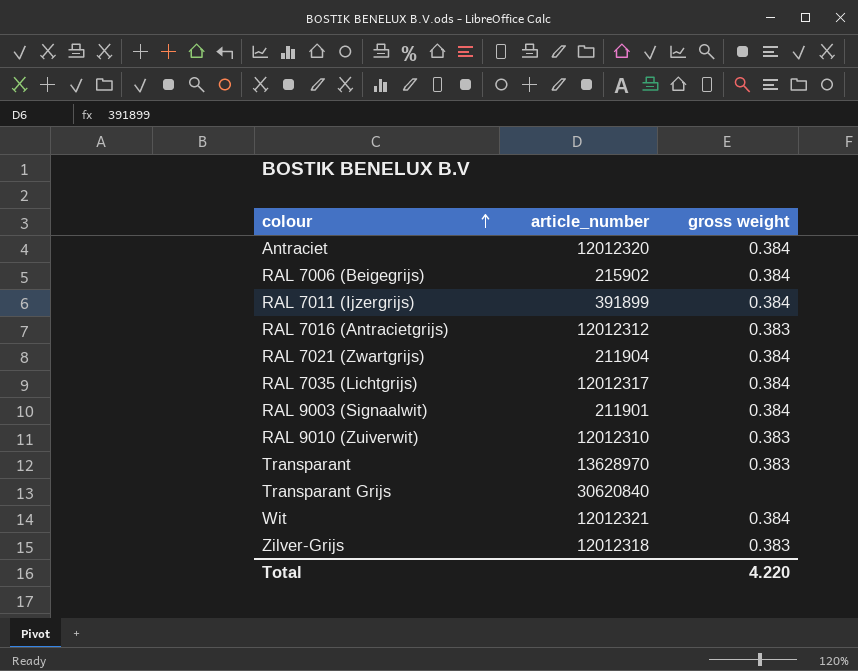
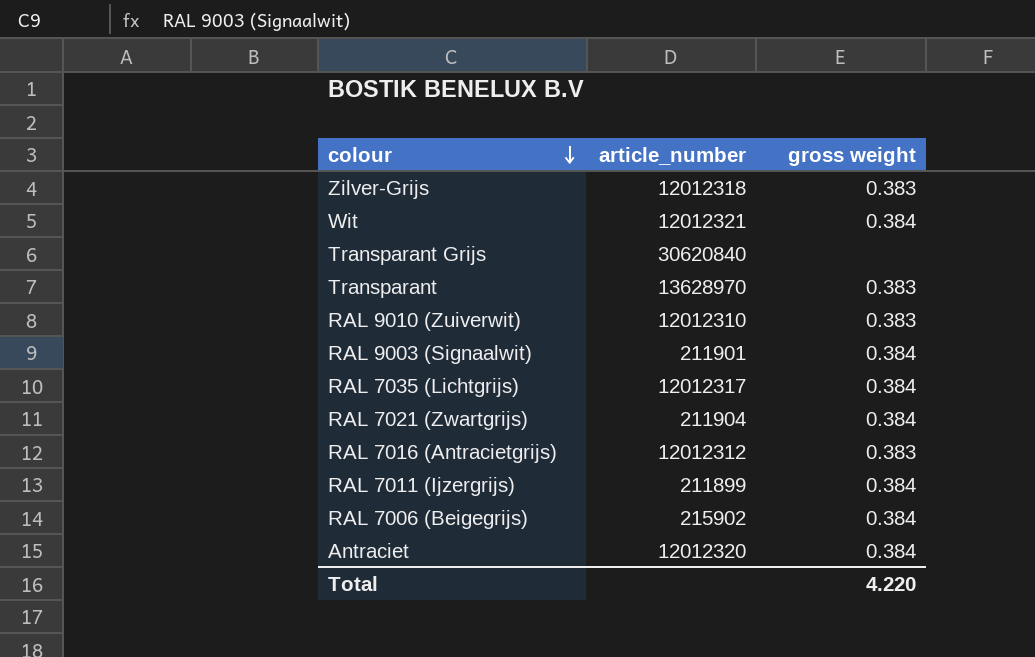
row order: colour ascending -> colour descending
RAL 7011 (Ijzergrijs) | article_number: 391899 -> 211899

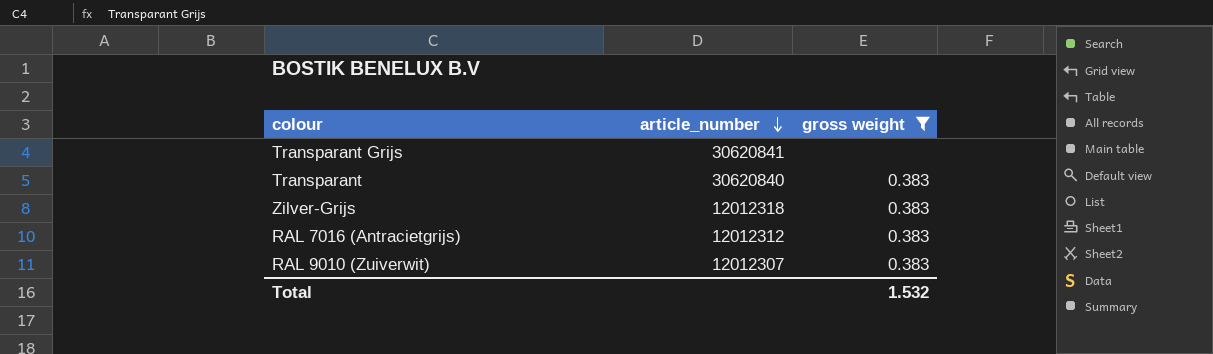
filter: none -> gross weight != 0.384
row order: colour descending -> article_number descending
Transparant Grijs | article_number: 30620840 -> 30620841
Transparant | article_number: 13628970 -> 30620840
RAL 9010 (Zuiverwit) | article_number: 12012310 -> 12012307
Total | gross weight: 4.220 -> 1.532

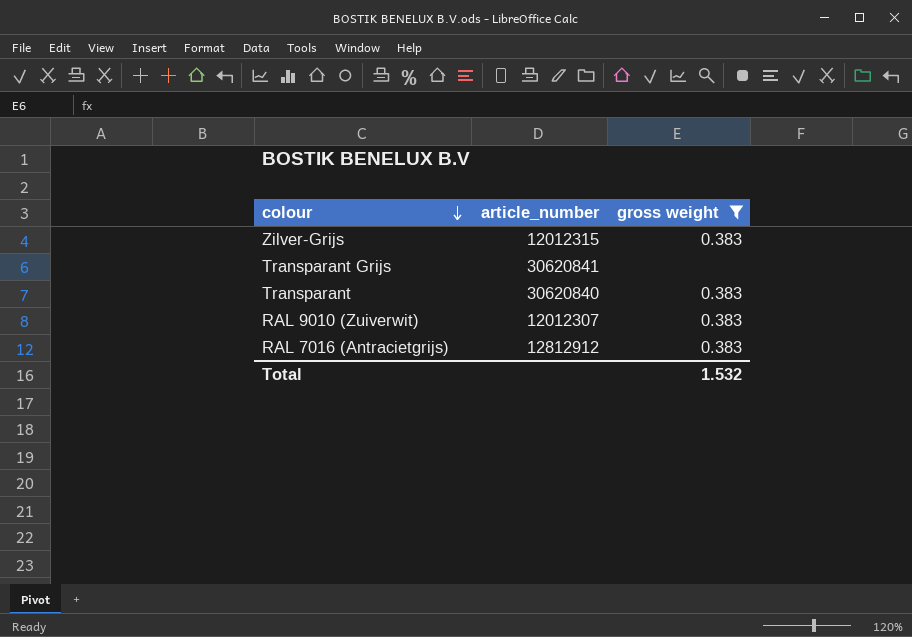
row order: article_number descending -> colour descending
Zilver-Grijs | article_number: 12012318 -> 12012315
RAL 7016 (Antracietgrijs) | article_number: 12012312 -> 12812912

